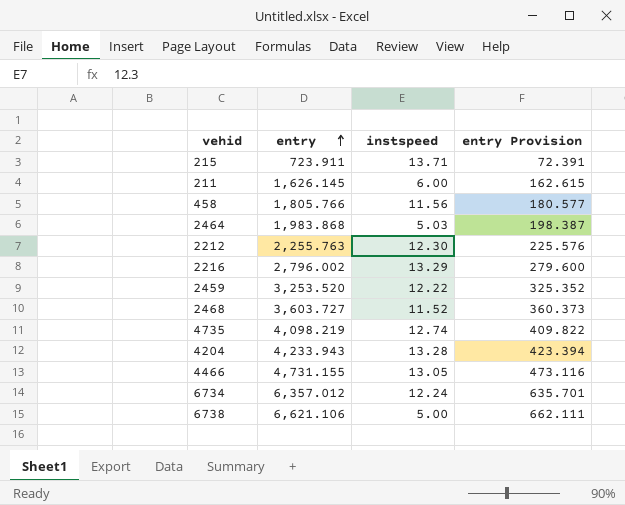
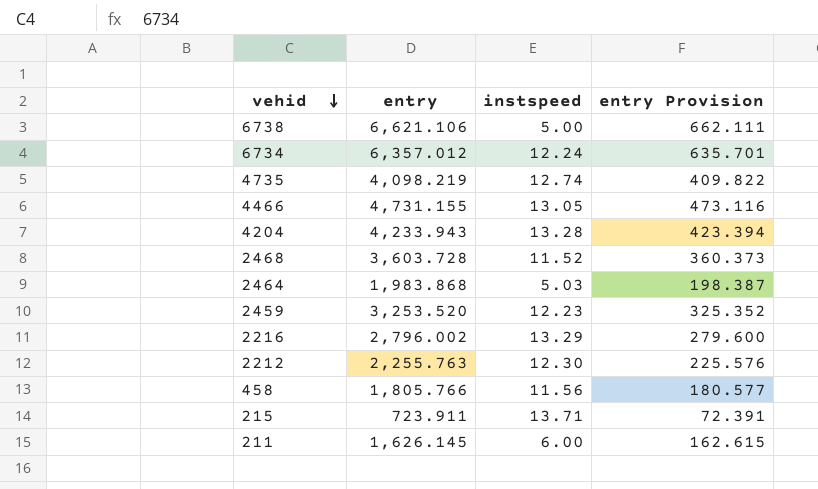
row order: entry ascending -> vehid descending
2468 | entry: 3,603.727 -> 3,603.728
2459 | instspeed: 12.22 -> 12.23

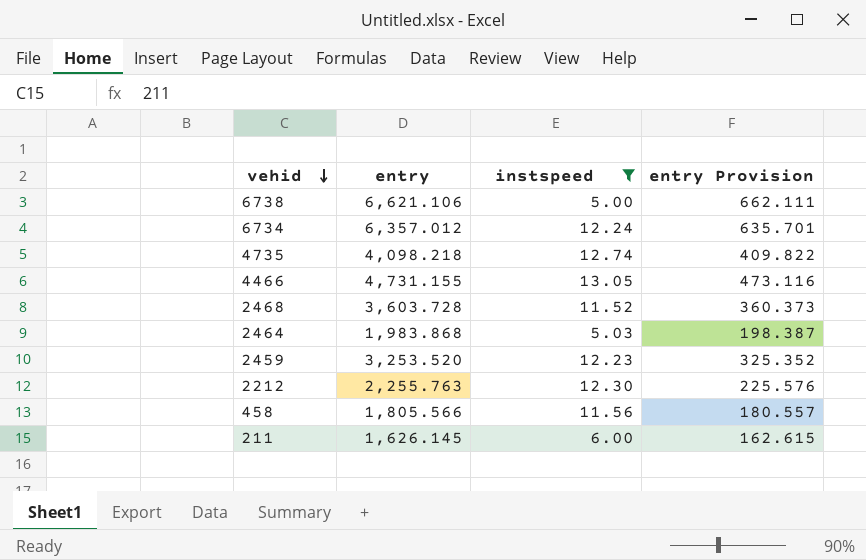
filter: none -> instspeed <= 13.05
4735 | entry: 4,098.219 -> 4,098.218
458 | entry: 1,805.766 -> 1,805.566
458 | entry Provision: 180.577 -> 180.557

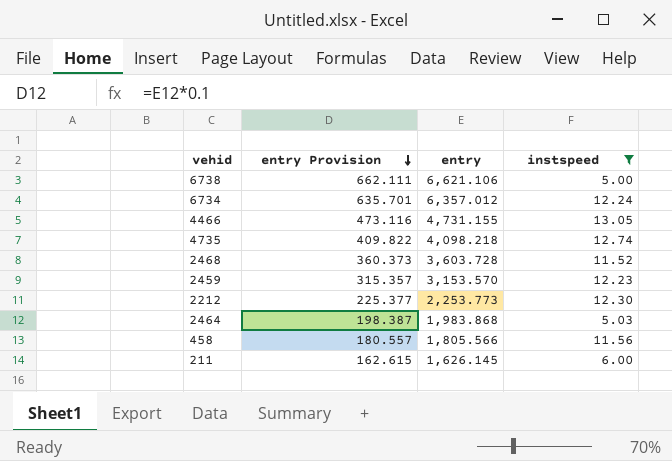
row order: vehid descending -> entry Provision descending
column entry Provision | position: 4 -> 2
2459 | entry Provision: 325.352 -> 315.357
2459 | entry: 3,253.520 -> 3,153.570
2212 | entry Provision: 225.576 -> 225.377
2212 | entry: 2,255.763 -> 2,253.773

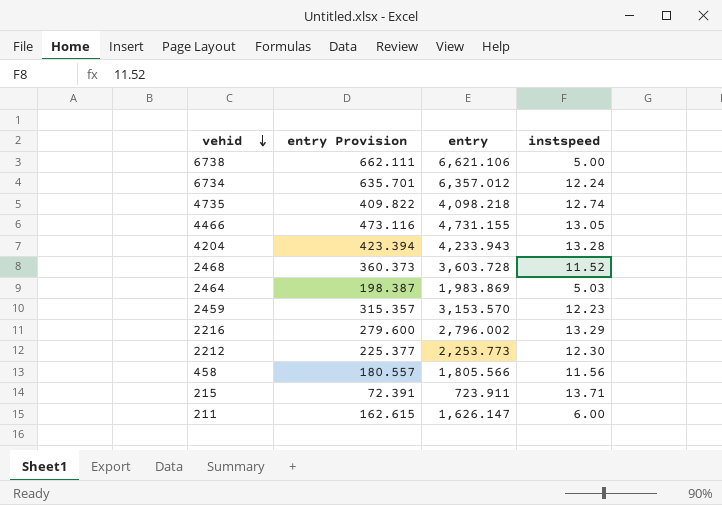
filter: instspeed <= 13.05 -> none
row order: entry Provision descending -> vehid descending
2464 | entry: 1,983.868 -> 1,983.869
211 | entry: 1,626.145 -> 1,626.147

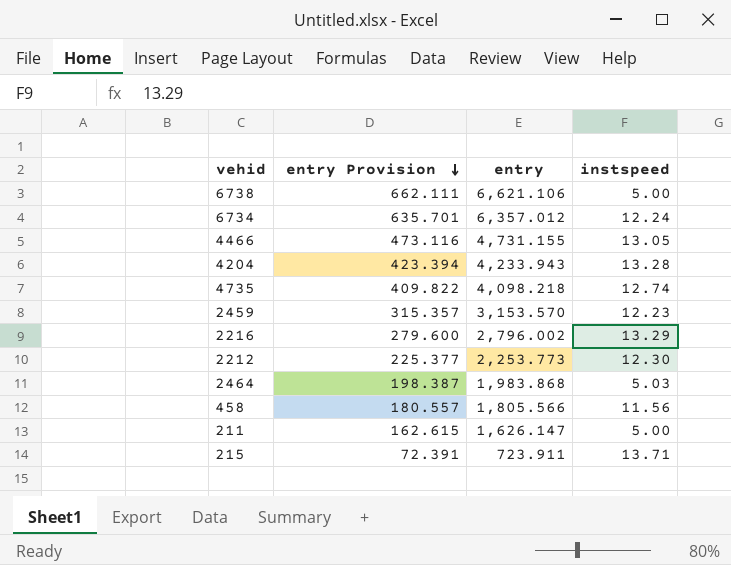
row order: vehid descending -> entry Provision descending
row 2468: 360.373 | 3,603.728 | 11.52 -> none
2464 | entry: 1,983.869 -> 1,983.868
211 | instspeed: 6.00 -> 5.00

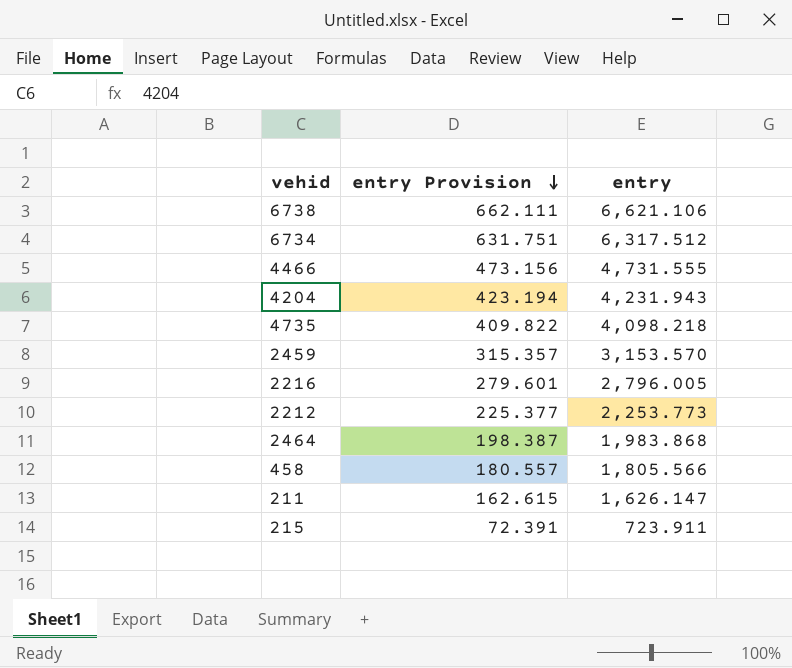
column instspeed | position: 4 -> none
6734 | entry Provision: 635.701 -> 631.751
6734 | entry: 6,357.012 -> 6,317.512
4466 | entry Provision: 473.116 -> 473.156
4466 | entry: 4,731.155 -> 4,731.555
4204 | entry Provision: 423.394 -> 423.194
4204 | entry: 4,233.943 -> 4,231.943
2216 | entry Provision: 279.600 -> 279.601
2216 | entry: 2,796.002 -> 2,796.005

